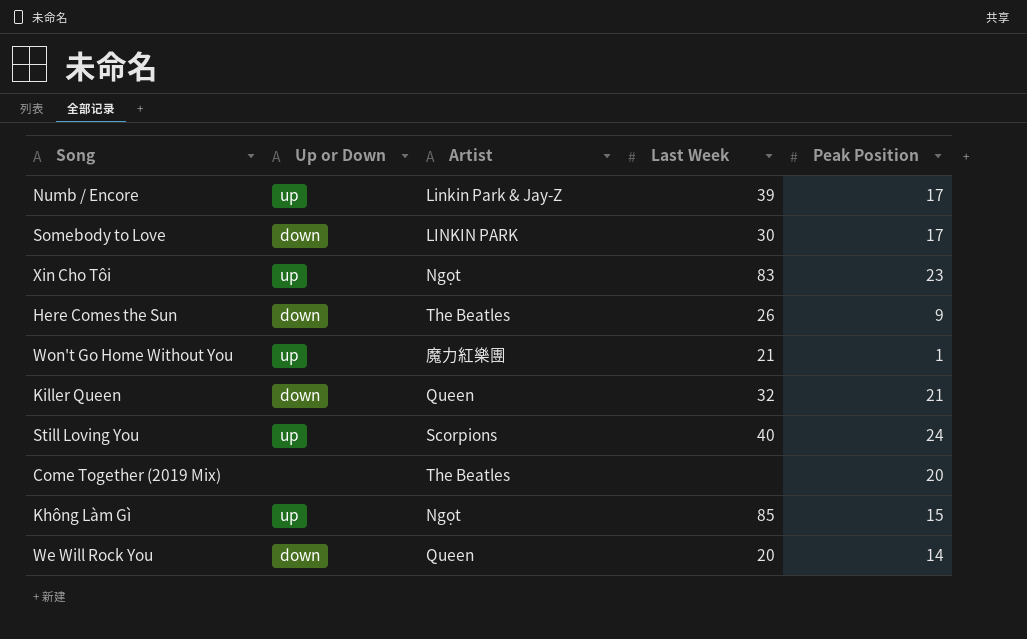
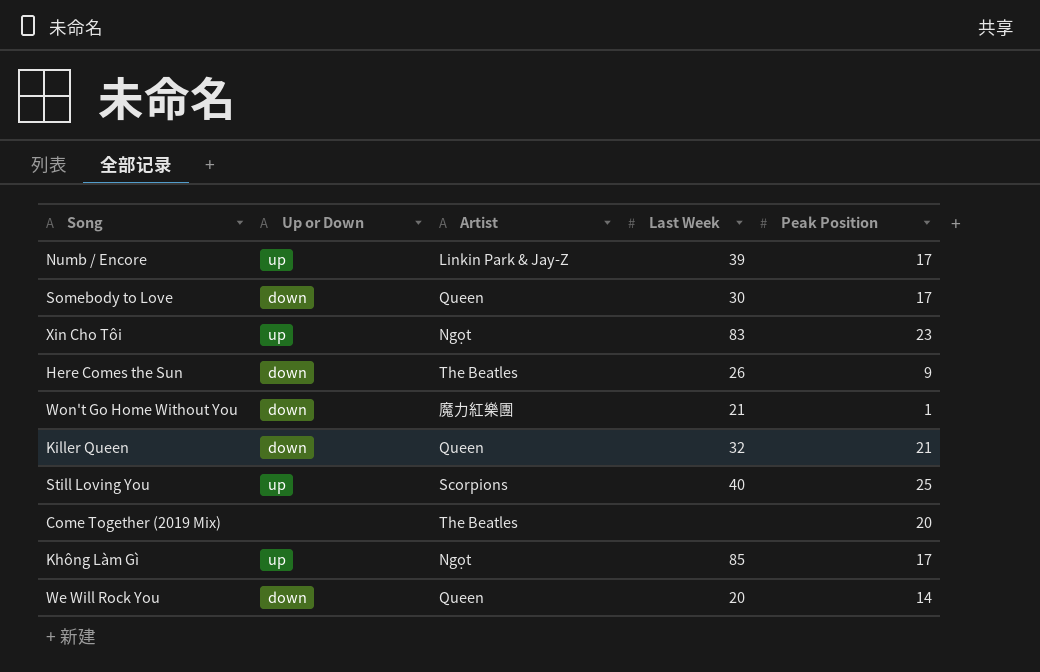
Somebody to Love | Artist: LINKIN PARK -> Queen
Won't Go Home Without You | Up or Down: up -> down
Still Loving You | Peak Position: 24 -> 25
Không Làm Gì | Peak Position: 15 -> 17

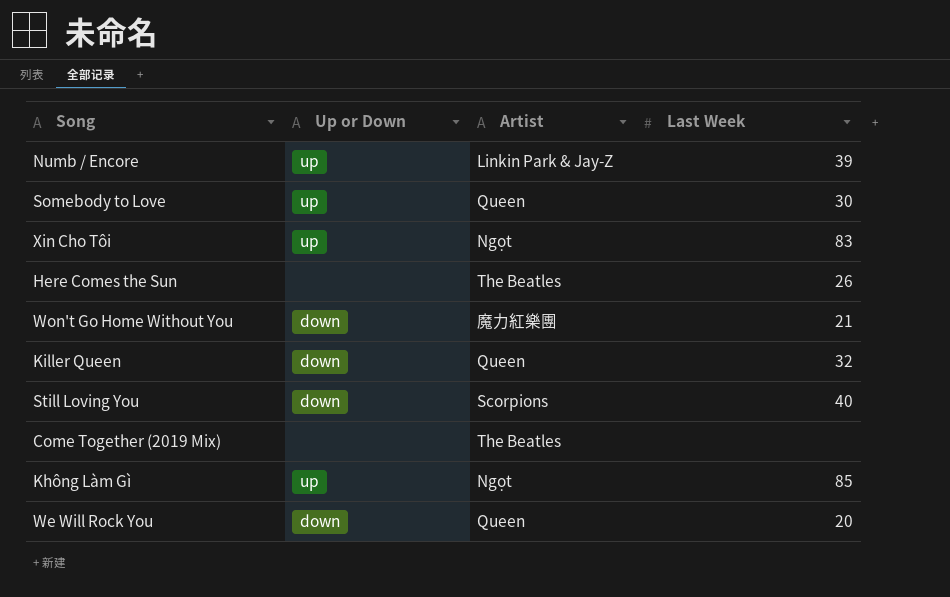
column Peak Position | position: 5 -> none
Somebody to Love | Up or Down: down -> up
Here Comes the Sun | Up or Down: down -> none
Still Loving You | Up or Down: up -> down

